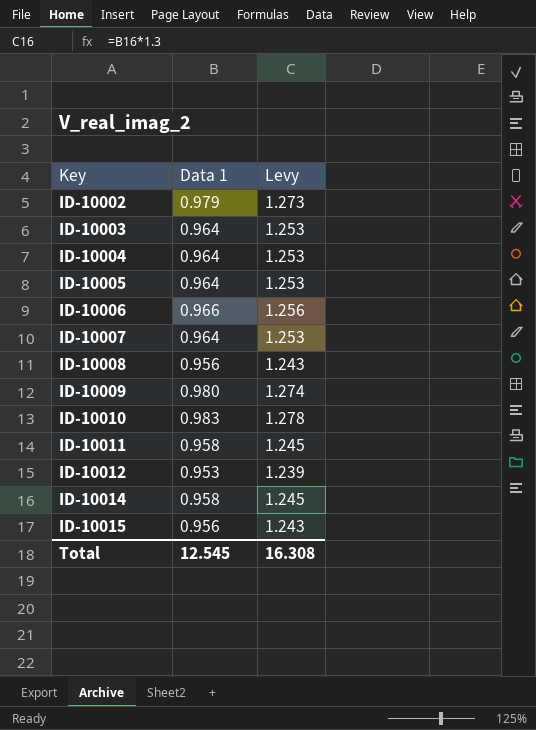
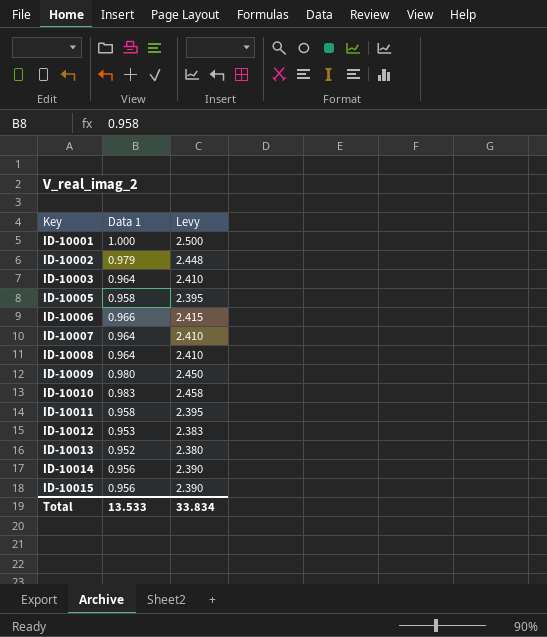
column Levy | formula: [Data 1] * 1.3 -> [Data 1] * 2.5
row ID-10004: 0.964 | 1.253 -> none
row ID-10001: none -> 1.000 | 2.500
ID-10005 | Data 1: 0.964 -> 0.958
ID-10008 | Data 1: 0.956 -> 0.964
row ID-10013: none -> 0.952 | 2.380
ID-10014 | Data 1: 0.958 -> 0.956
Total | Data 1: 12.545 -> 13.533
Total | Levy: 16.308 -> 33.834

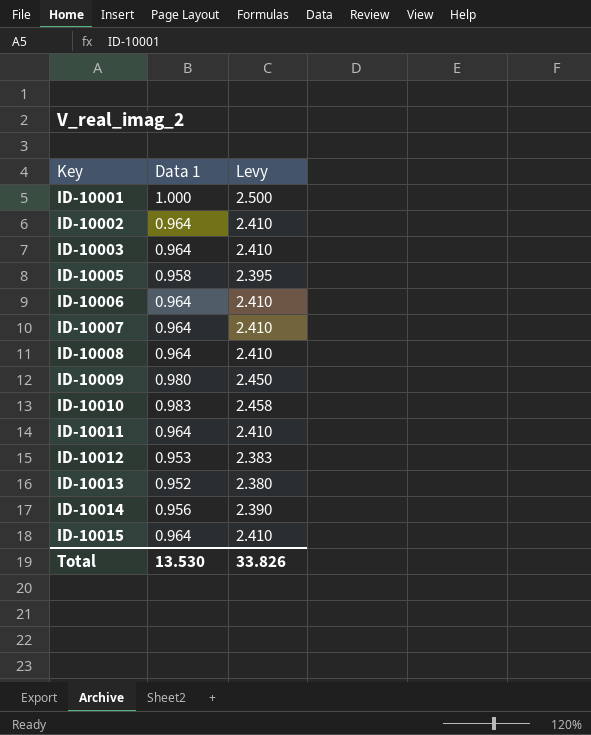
ID-10002 | Data 1: 0.979 -> 0.964
ID-10002 | Levy: 2.448 -> 2.410
ID-10006 | Data 1: 0.966 -> 0.964
ID-10006 | Levy: 2.415 -> 2.410
ID-10011 | Data 1: 0.958 -> 0.964
ID-10011 | Levy: 2.395 -> 2.410
ID-10015 | Data 1: 0.956 -> 0.964
ID-10015 | Levy: 2.390 -> 2.410
Total | Data 1: 13.533 -> 13.530
Total | Levy: 33.834 -> 33.826

